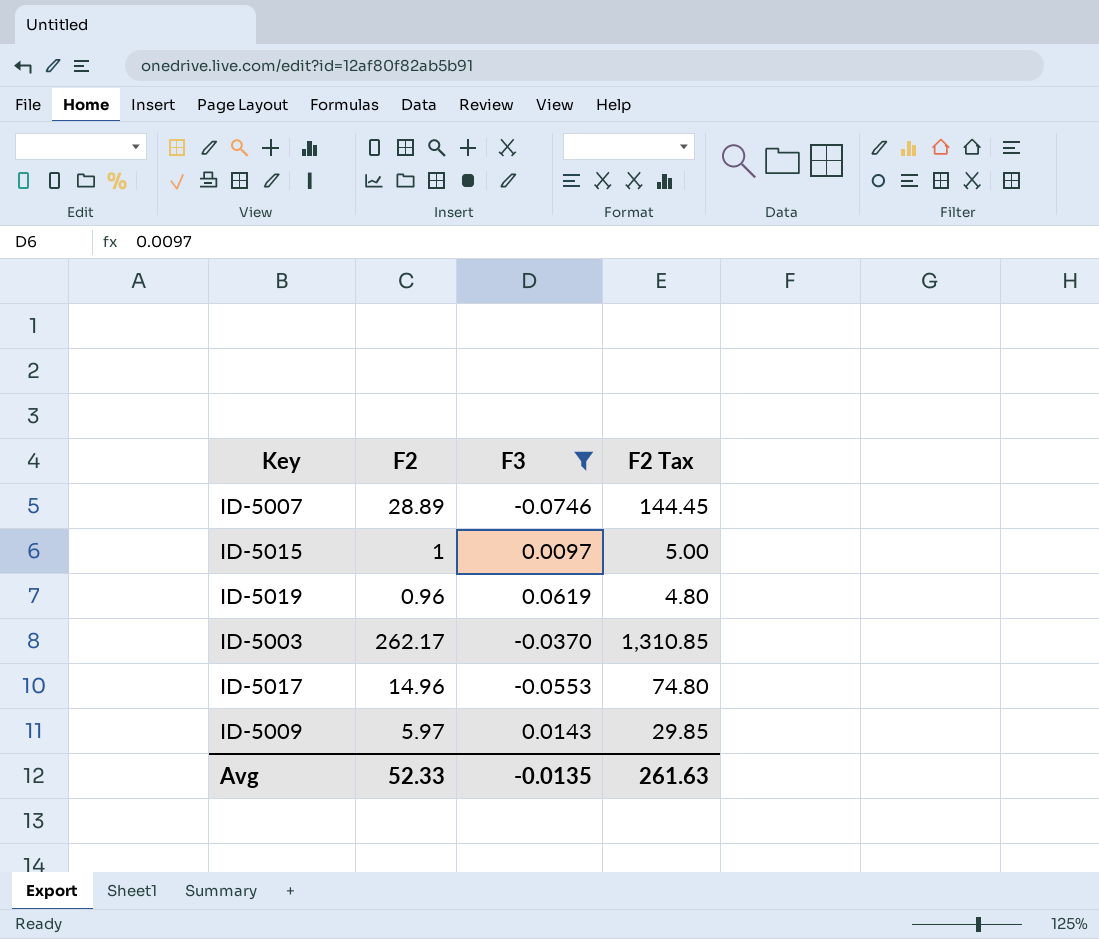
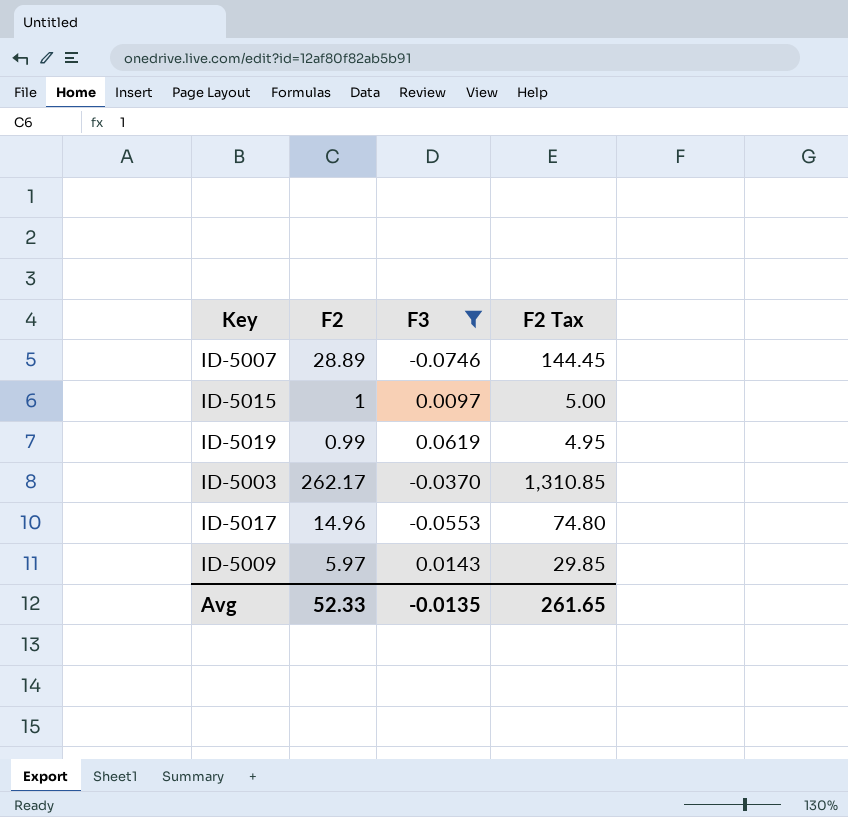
ID-5019 | F2: 0.96 -> 0.99
ID-5019 | F2 Tax: 4.80 -> 4.95
Avg | F2 Tax: 261.63 -> 261.65

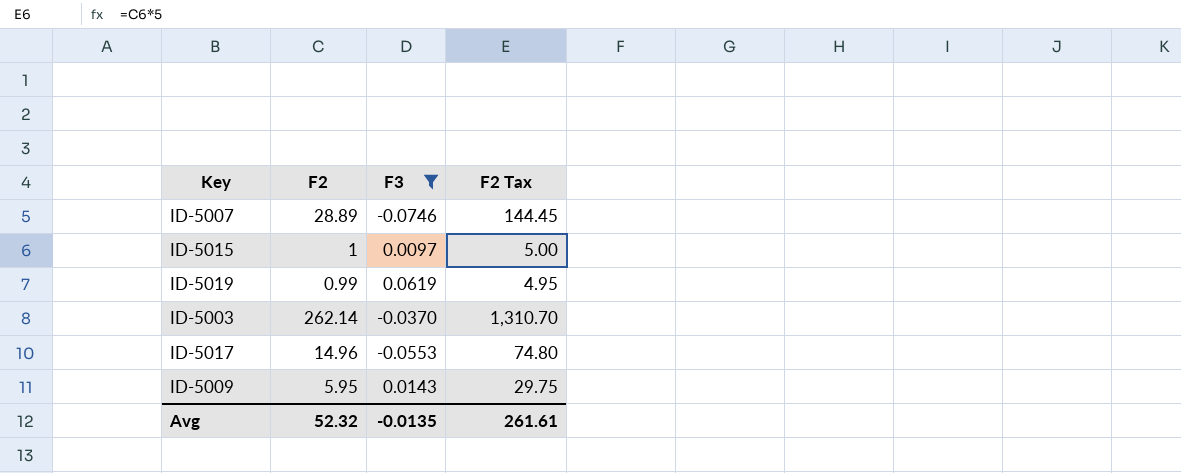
ID-5003 | F2: 262.17 -> 262.14
ID-5003 | F2 Tax: 1,310.85 -> 1,310.70
ID-5009 | F2: 5.97 -> 5.95
ID-5009 | F2 Tax: 29.85 -> 29.75
Avg | F2: 52.33 -> 52.32
Avg | F2 Tax: 261.65 -> 261.61

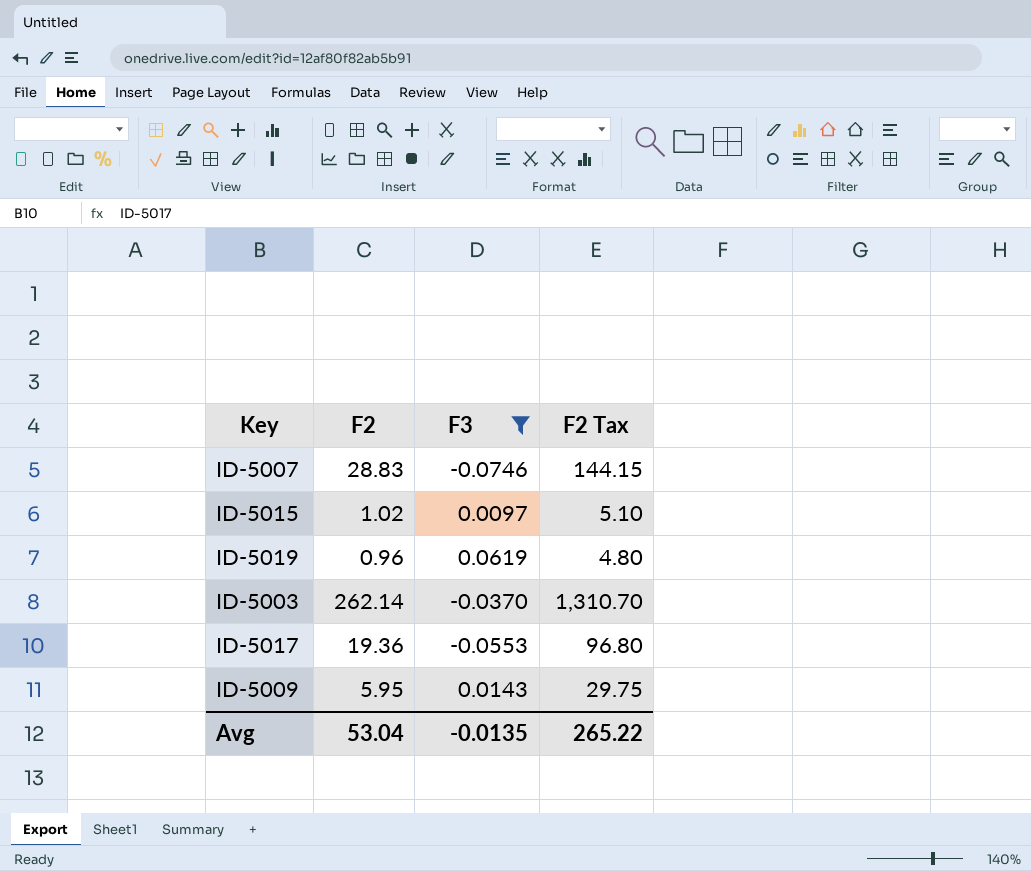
ID-5007 | F2: 28.89 -> 28.83
ID-5007 | F2 Tax: 144.45 -> 144.15
ID-5015 | F2: 1 -> 1.02
ID-5015 | F2 Tax: 5.00 -> 5.10
ID-5019 | F2: 0.99 -> 0.96
ID-5019 | F2 Tax: 4.95 -> 4.80
ID-5017 | F2: 14.96 -> 19.36
ID-5017 | F2 Tax: 74.80 -> 96.80
Avg | F2: 52.32 -> 53.04
Avg | F2 Tax: 261.61 -> 265.22

